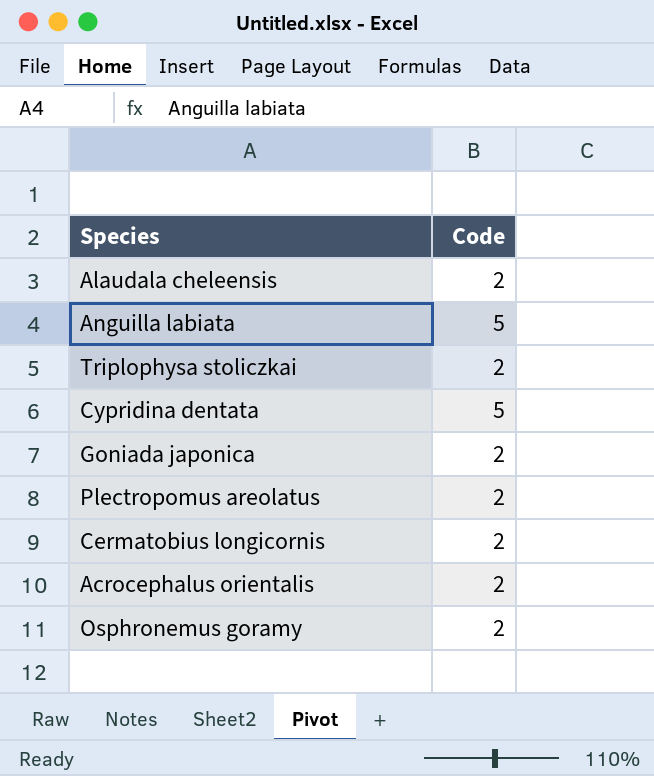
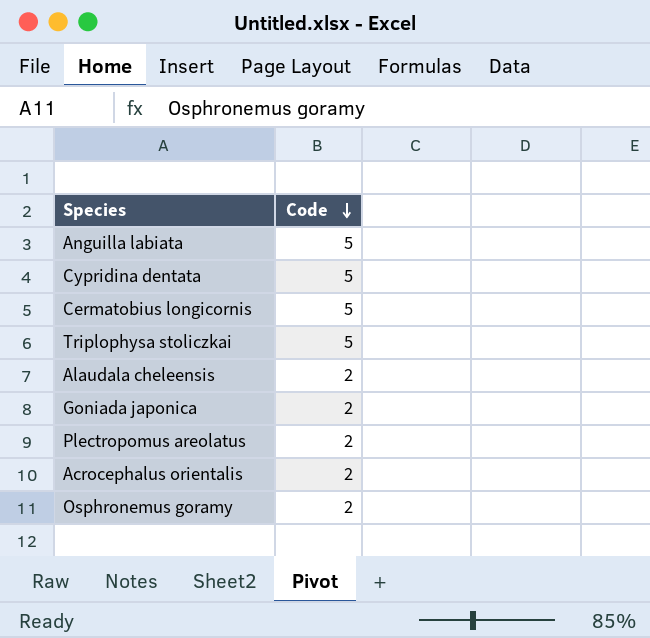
row order: none -> Code descending
Cermatobius longicornis | Code: 2 -> 5
Triplophysa stoliczkai | Code: 2 -> 5

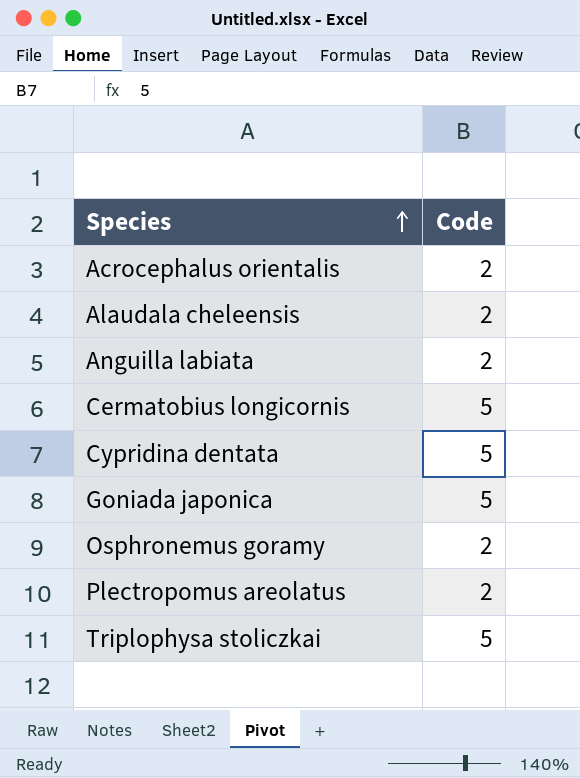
row order: Code descending -> Species ascending
Anguilla labiata | Code: 5 -> 2
Goniada japonica | Code: 2 -> 5

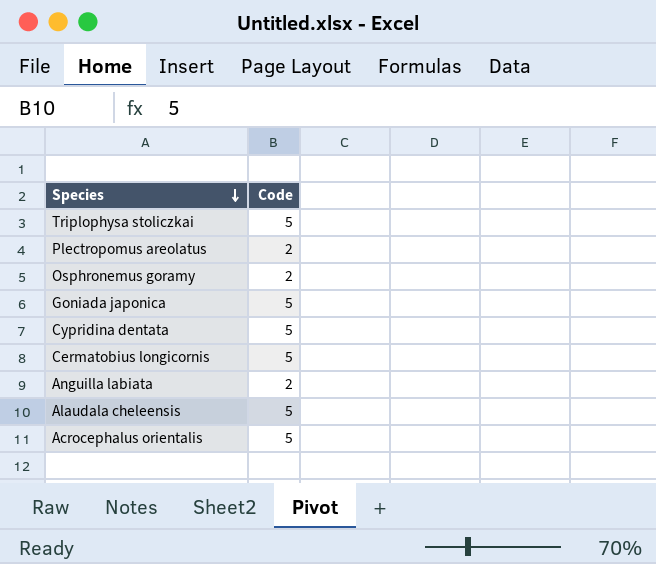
row order: Species ascending -> Species descending
Alaudala cheleensis | Code: 2 -> 5
Acrocephalus orientalis | Code: 2 -> 5

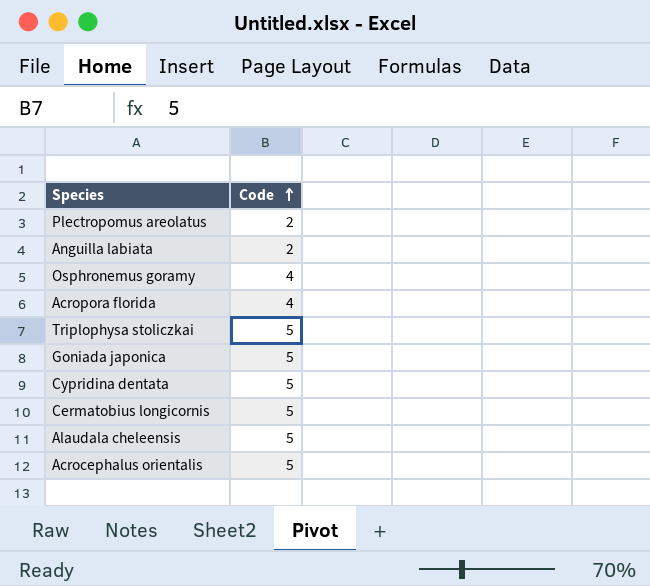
row order: Species descending -> Code ascending
Osphronemus goramy | Code: 2 -> 4
row Acropora florida: none -> 4

